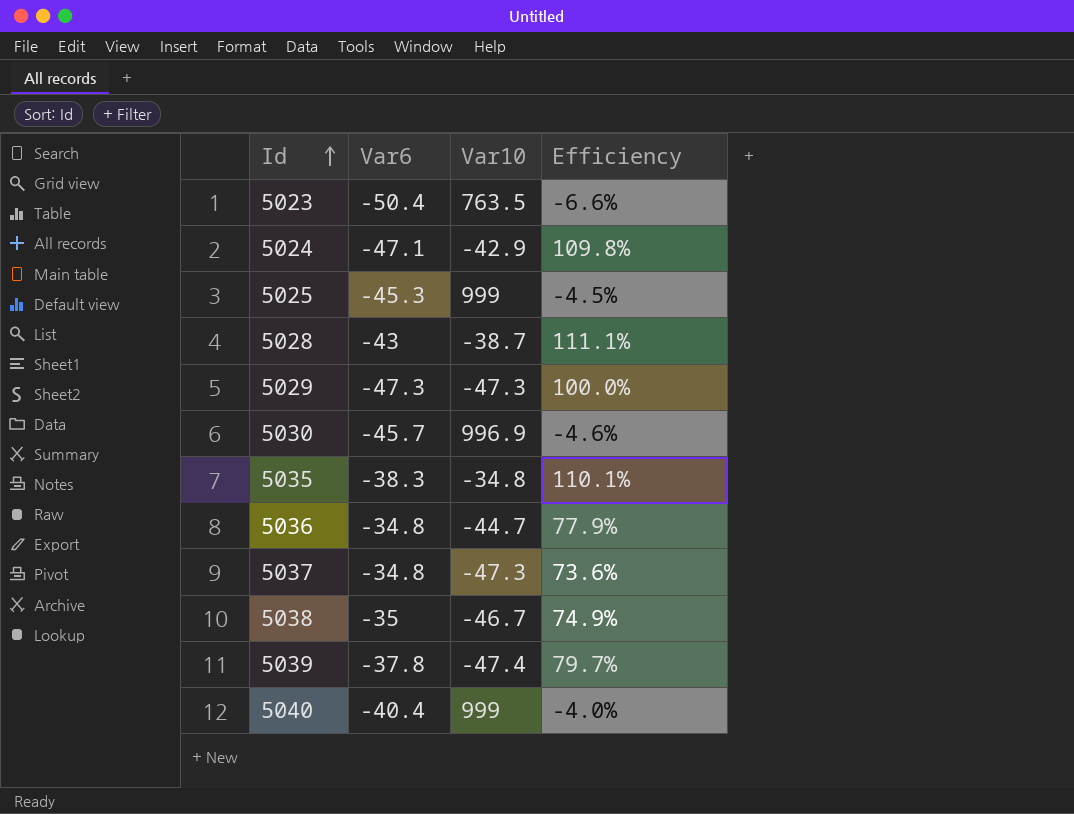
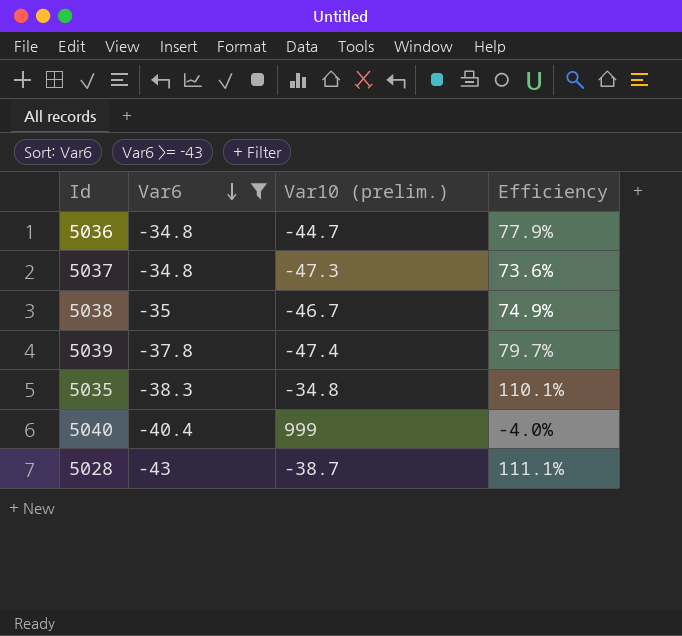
filter: none -> Var6 >= -43
row order: Id ascending -> Var6 descending
column name: Var10 -> Var10 (prelim.)

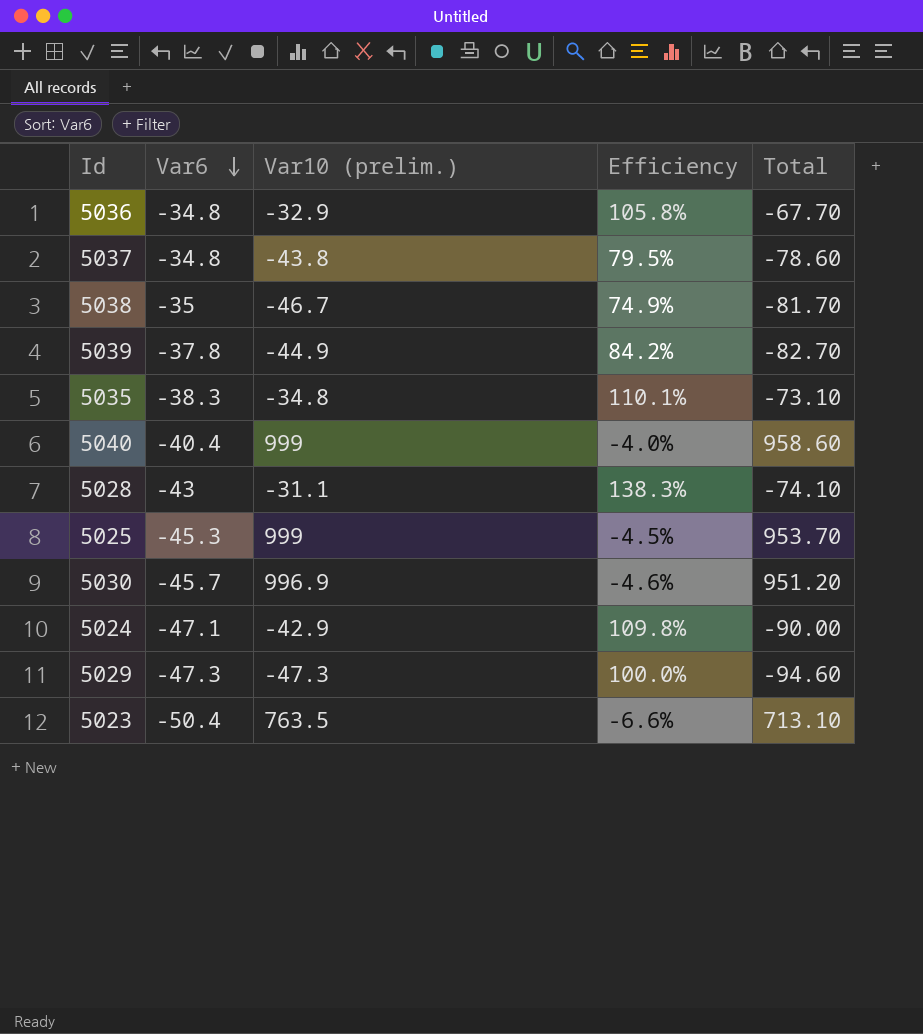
filter: Var6 >= -43 -> none
column Total | formula: none -> [Var6] + [Var10 (prelim.)]
5036 | Var10 (prelim.): -44.7 -> -32.9
5036 | Efficiency: 77.9% -> 105.8%
5037 | Var10 (prelim.): -47.3 -> -43.8
5037 | Efficiency: 73.6% -> 79.5%
5039 | Var10 (prelim.): -47.4 -> -44.9
5039 | Efficiency: 79.7% -> 84.2%
5028 | Var10 (prelim.): -38.7 -> -31.1
5028 | Efficiency: 111.1% -> 138.3%

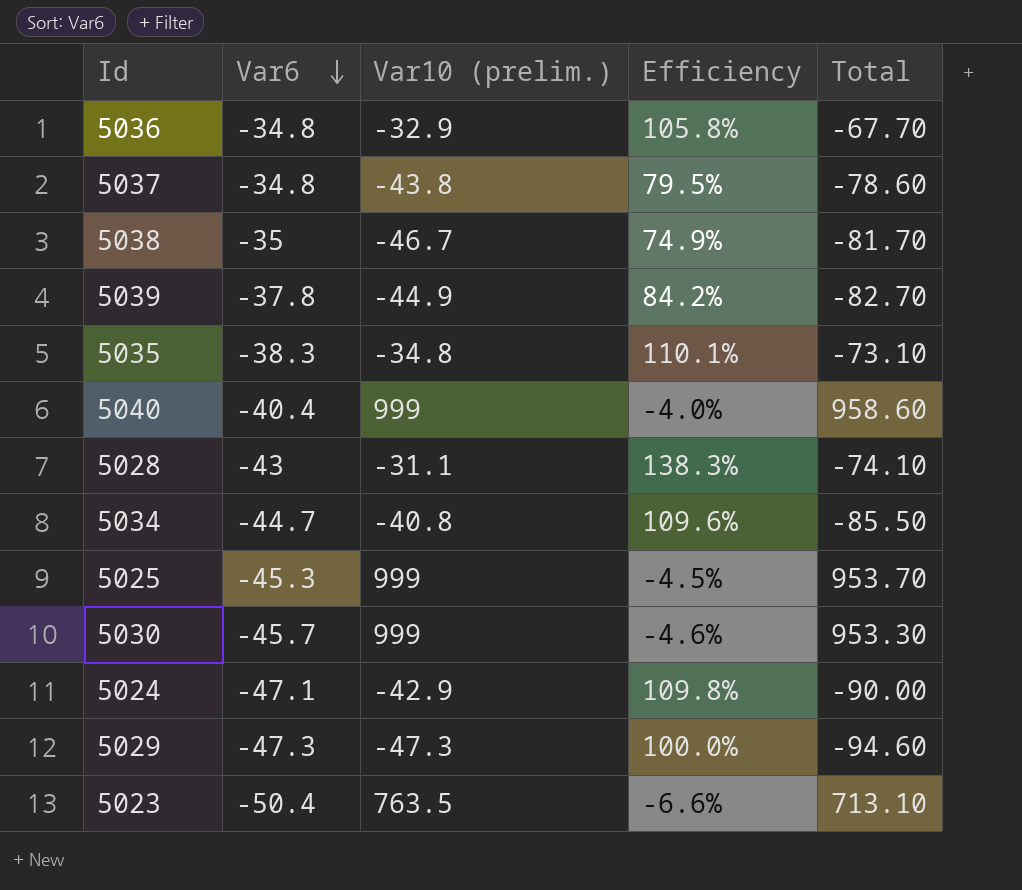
row 5034: none -> -44.7 | -40.8 | 109.6% | -85.50
5030 | Var10 (prelim.): 996.9 -> 999
5030 | Total: 951.20 -> 953.30

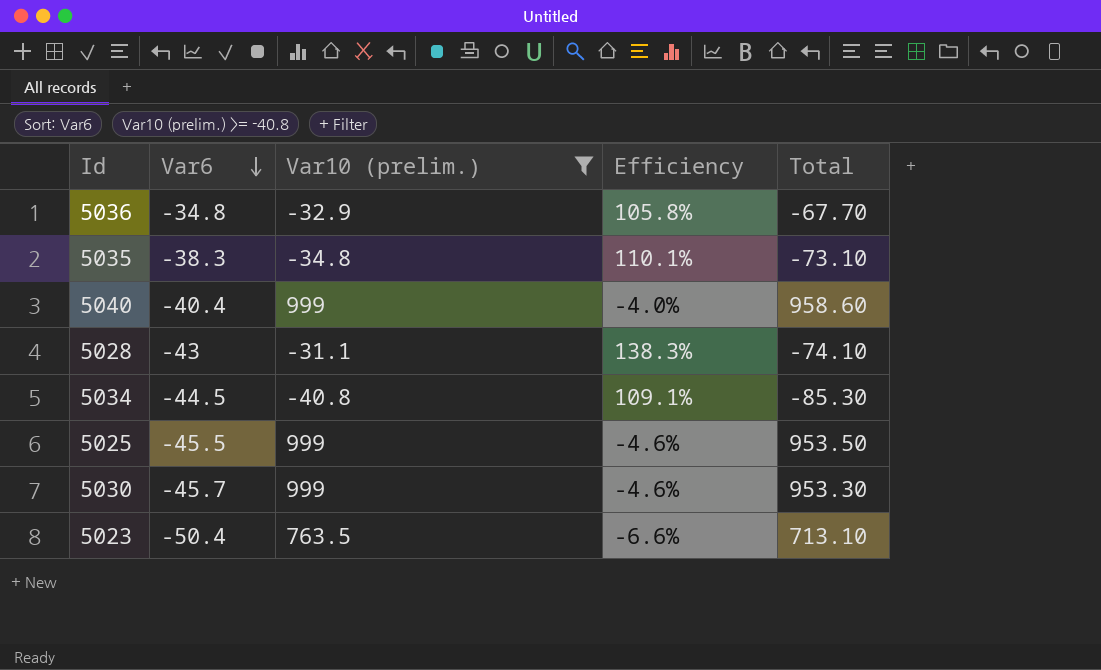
filter: none -> Var10 (prelim.) >= -40.8
5034 | Var6: -44.7 -> -44.5
5034 | Efficiency: 109.6% -> 109.1%
5034 | Total: -85.50 -> -85.30
5025 | Var6: -45.3 -> -45.5
5025 | Efficiency: -4.5% -> -4.6%
5025 | Total: 953.70 -> 953.50

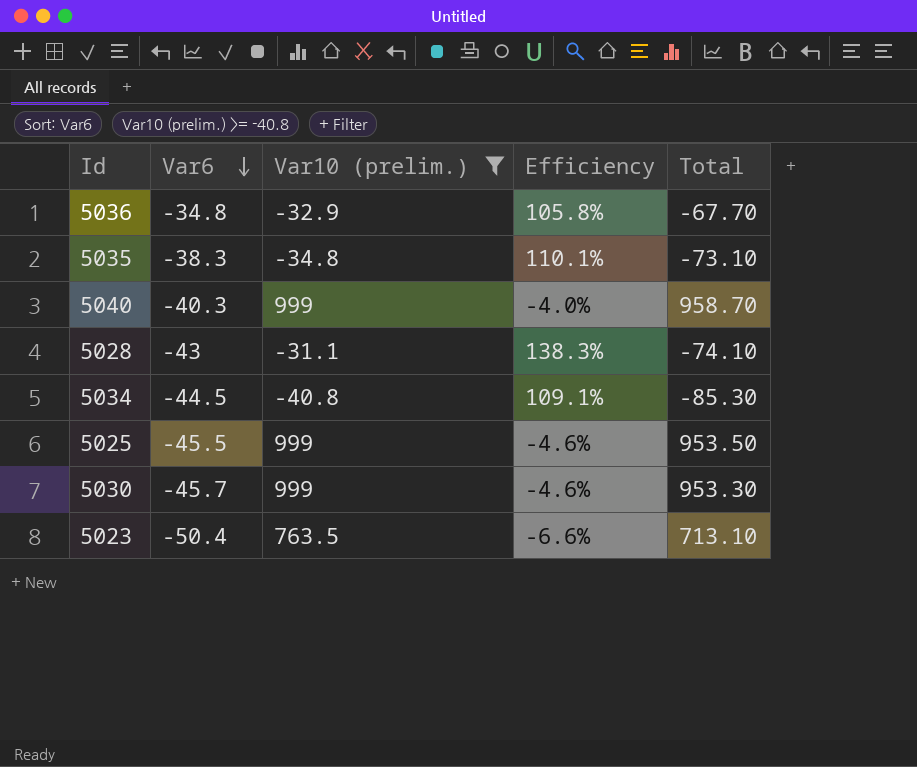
5040 | Var6: -40.4 -> -40.3
5040 | Total: 958.60 -> 958.70

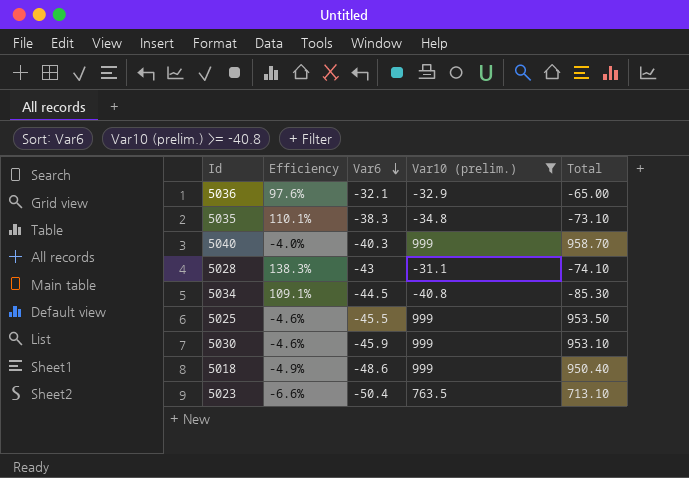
column Efficiency | position: 4 -> 2
5036 | Efficiency: 105.8% -> 97.6%
5036 | Var6: -34.8 -> -32.1
5036 | Total: -67.70 -> -65.00
5030 | Var6: -45.7 -> -45.9
5030 | Total: 953.30 -> 953.10
row 5018: none -> -4.9% | -48.6 | 999 | 950.40

